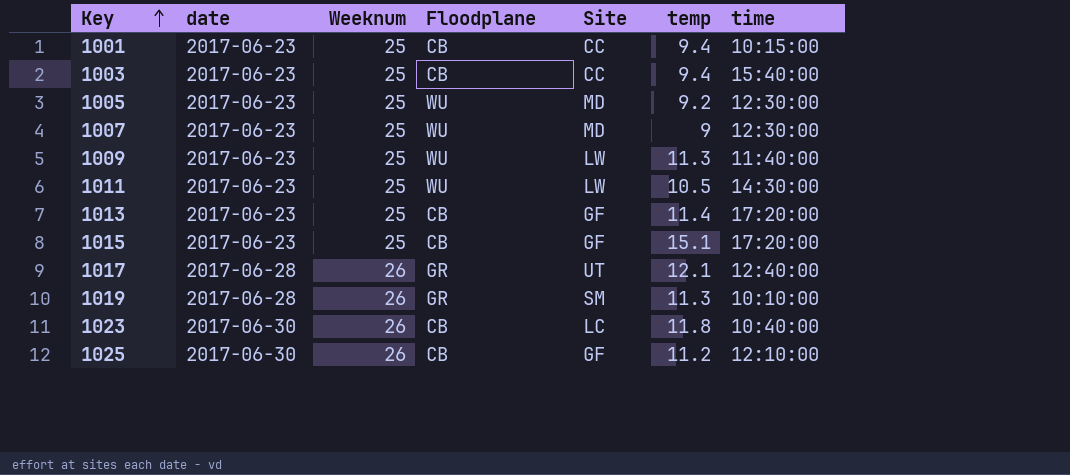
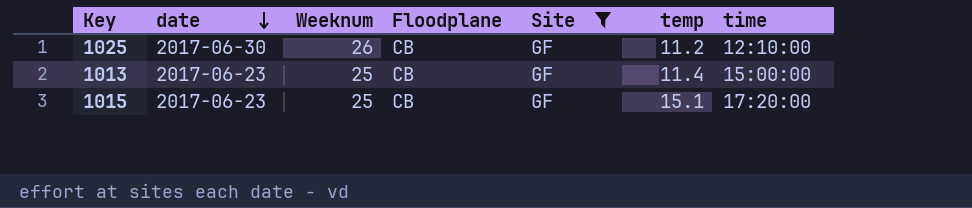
filter: none -> Site = GF
row order: Key ascending -> date descending
1013 | time: 17:20:00 -> 15:00:00

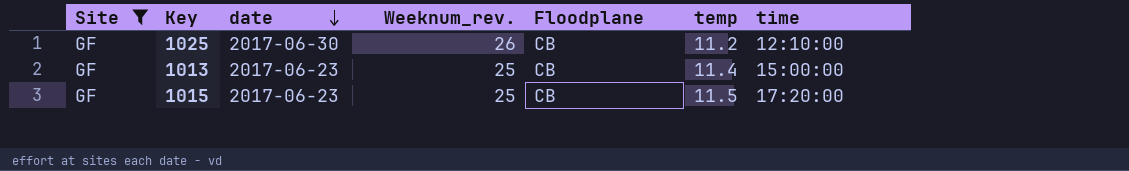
column Site | position: 5 -> 1
column name: Weeknum -> Weeknum_rev.
1015 | temp: 15.1 -> 11.5

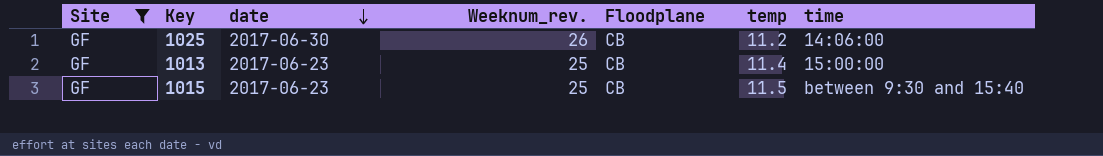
1025 | time: 12:10:00 -> 14:06:00
1015 | time: 17:20:00 -> between 9:30 and 15:40

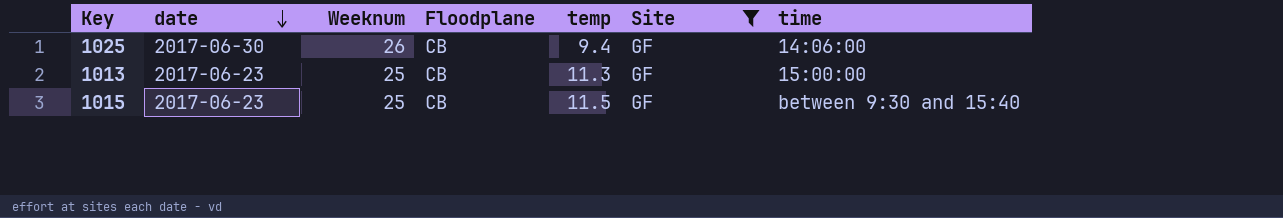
column name: Weeknum_rev. -> Weeknum
column Site | position: 1 -> 6
1025 | temp: 11.2 -> 9.4
1013 | temp: 11.4 -> 11.3

